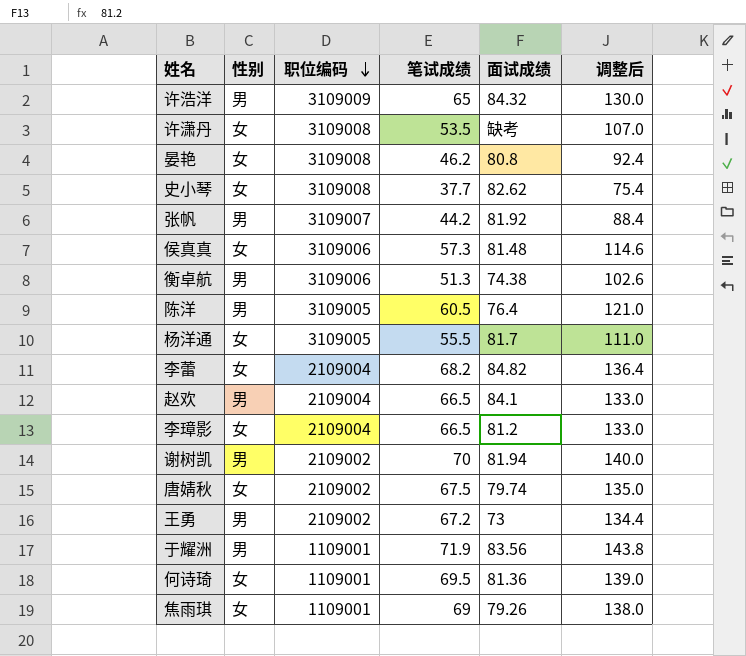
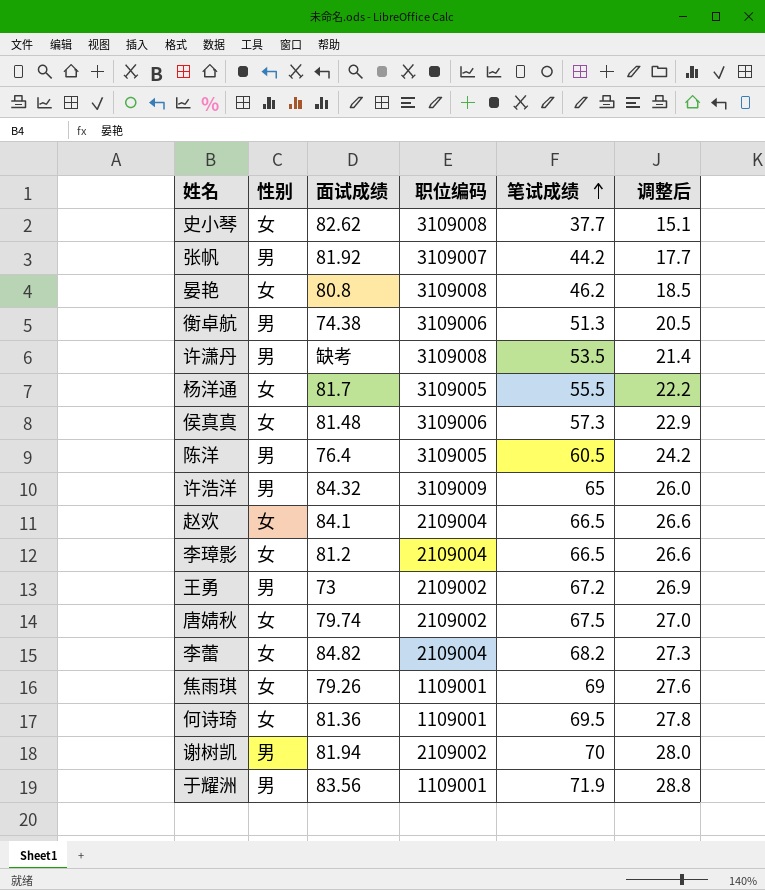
row order: 职位编码 descending -> 笔试成绩 ascending
column 面试成绩 | position: 5 -> 3
column 调整后 | formula: [笔试成绩] * 2 -> [笔试成绩] * 0.4
许潇丹 | 性别: 女 -> 男
赵欢 | 性别: 男 -> 女

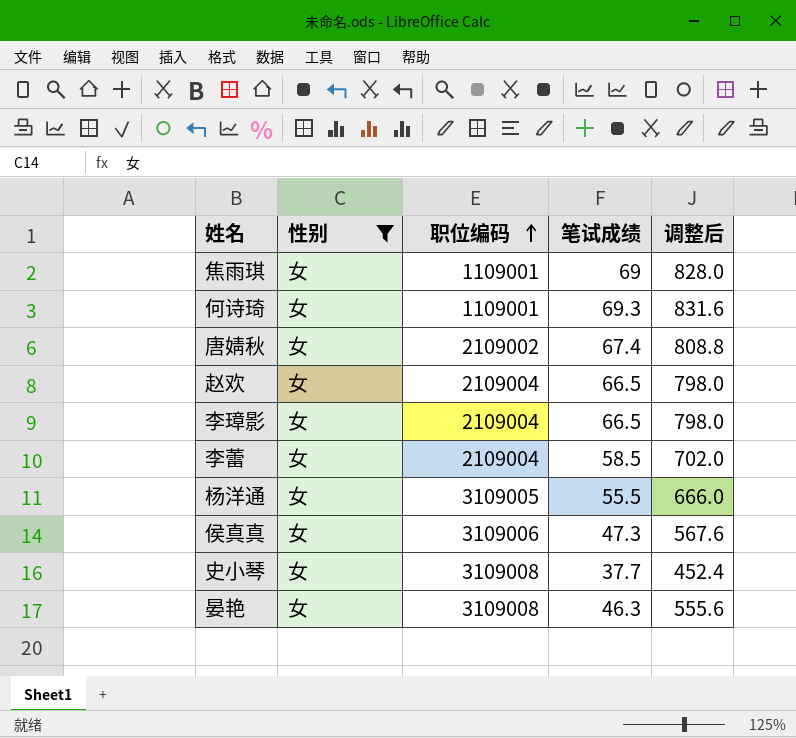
filter: none -> 性别 = 女
row order: 笔试成绩 ascending -> 职位编码 ascending
column 面试成绩 | position: 3 -> none
column 调整后 | formula: [笔试成绩] * 0.4 -> [笔试成绩] * 12
何诗琦 | 笔试成绩: 69.5 -> 69.3
唐婧秋 | 笔试成绩: 67.5 -> 67.4
李蕾 | 笔试成绩: 68.2 -> 58.5
侯真真 | 笔试成绩: 57.3 -> 47.3
晏艳 | 笔试成绩: 46.2 -> 46.3

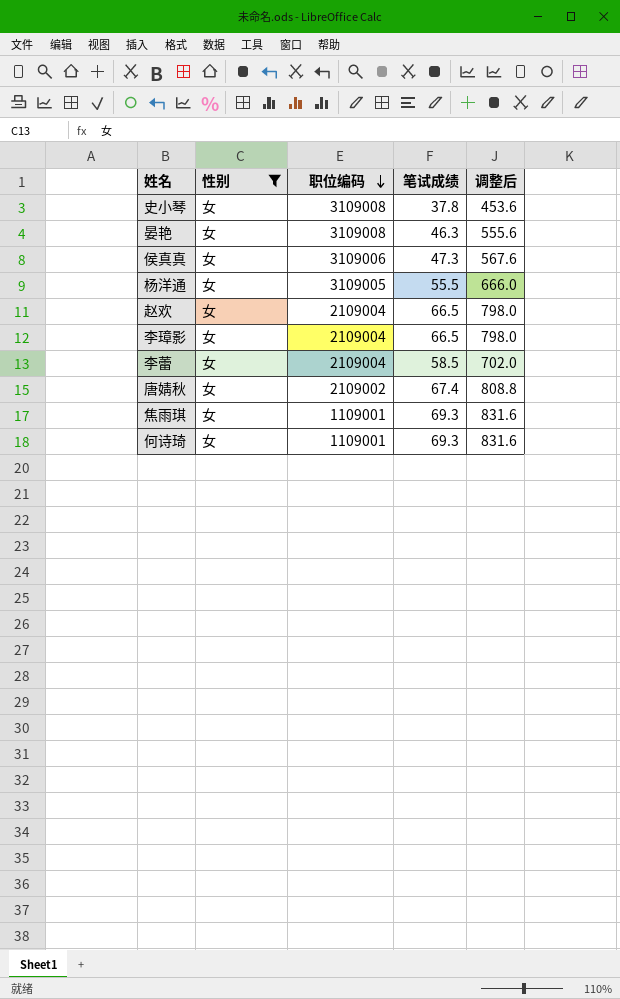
row order: 职位编码 ascending -> 职位编码 descending
史小琴 | 笔试成绩: 37.7 -> 37.8
史小琴 | 调整后: 452.4 -> 453.6
焦雨琪 | 笔试成绩: 69 -> 69.3
焦雨琪 | 调整后: 828.0 -> 831.6

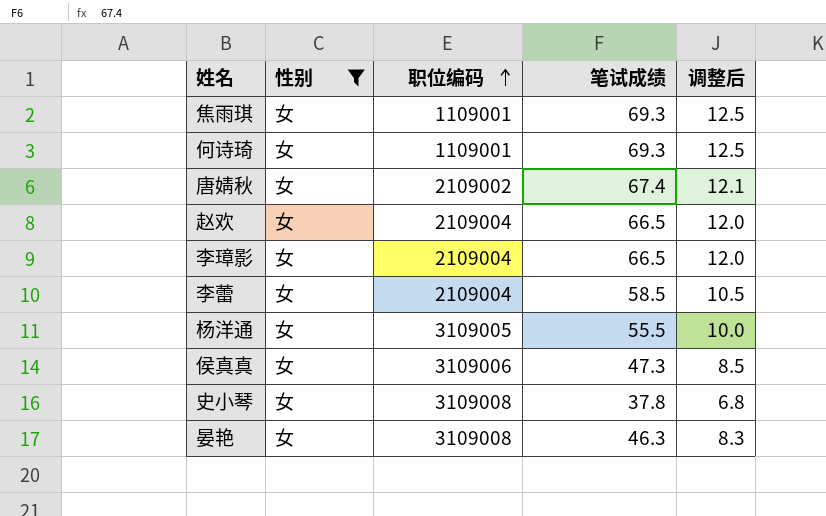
row order: 职位编码 descending -> 职位编码 ascending
column 调整后 | formula: [笔试成绩] * 12 -> [笔试成绩] * 0.18

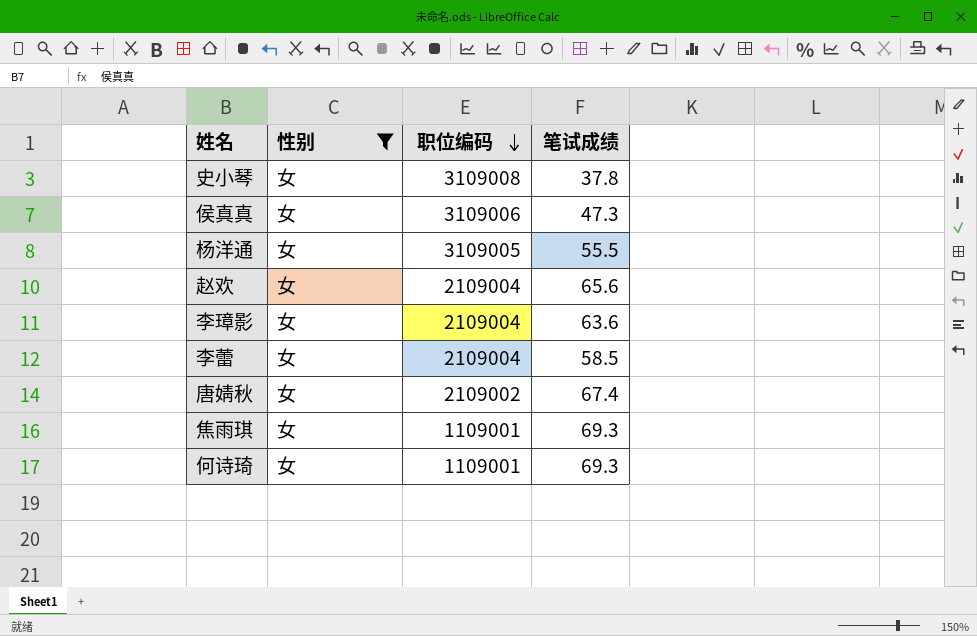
row order: 职位编码 ascending -> 职位编码 descending
column 调整后 | formula: [笔试成绩] * 0.18 -> none
row 晏艳: 女 | 3109008 | 46.3 | 8.3 -> none
赵欢 | 笔试成绩: 66.5 -> 65.6
李璋影 | 笔试成绩: 66.5 -> 63.6

